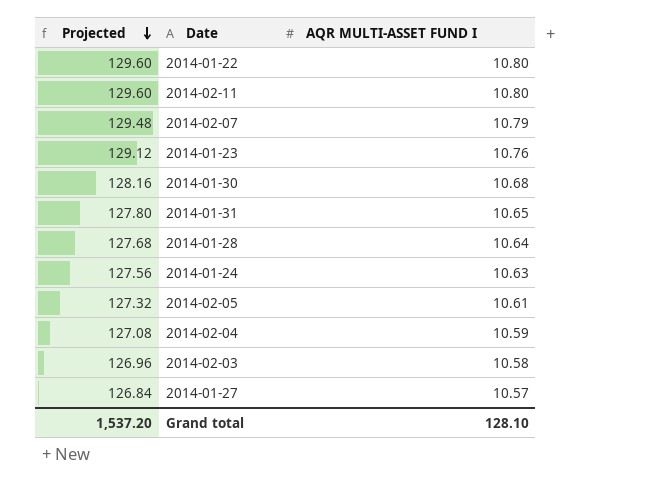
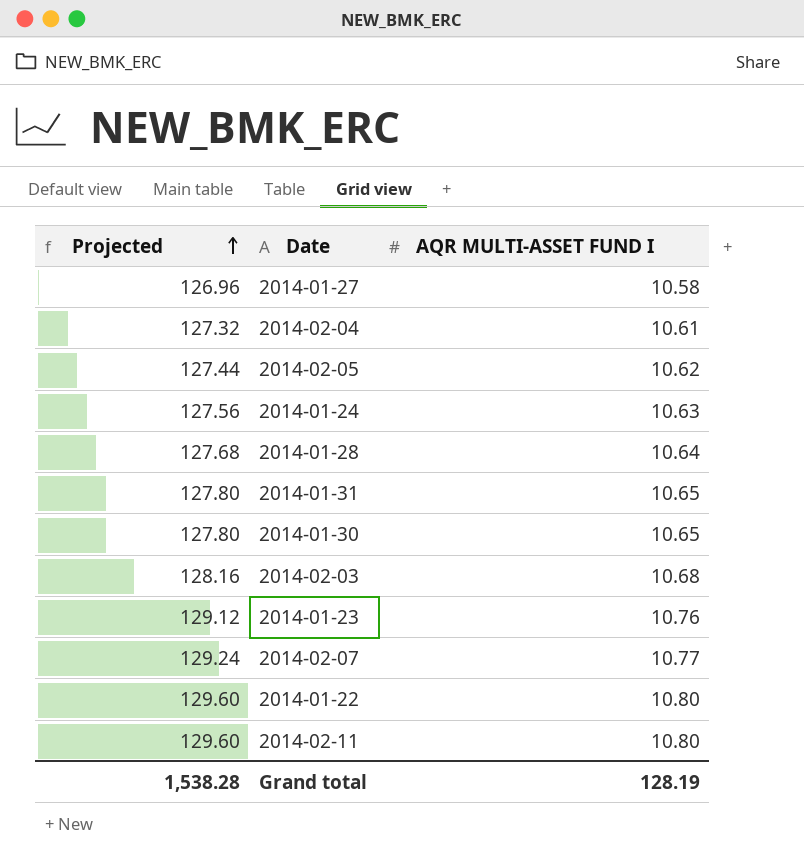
row order: Projected descending -> Projected ascending
2014-01-27 | Projected: 126.84 -> 126.96
2014-01-27 | AQR MULTI-ASSET FUND I: 10.57 -> 10.58
2014-02-04 | Projected: 127.08 -> 127.32
2014-02-04 | AQR MULTI-ASSET FUND I: 10.59 -> 10.61
2014-02-05 | Projected: 127.32 -> 127.44
2014-02-05 | AQR MULTI-ASSET FUND I: 10.61 -> 10.62
2014-01-30 | Projected: 128.16 -> 127.80
2014-01-30 | AQR MULTI-ASSET FUND I: 10.68 -> 10.65
2014-02-03 | Projected: 126.96 -> 128.16
2014-02-03 | AQR MULTI-ASSET FUND I: 10.58 -> 10.68
2014-02-07 | Projected: 129.48 -> 129.24
2014-02-07 | AQR MULTI-ASSET FUND I: 10.79 -> 10.77
Grand total | Projected: 1,537.20 -> 1,538.28
Grand total | AQR MULTI-ASSET FUND I: 128.10 -> 128.19

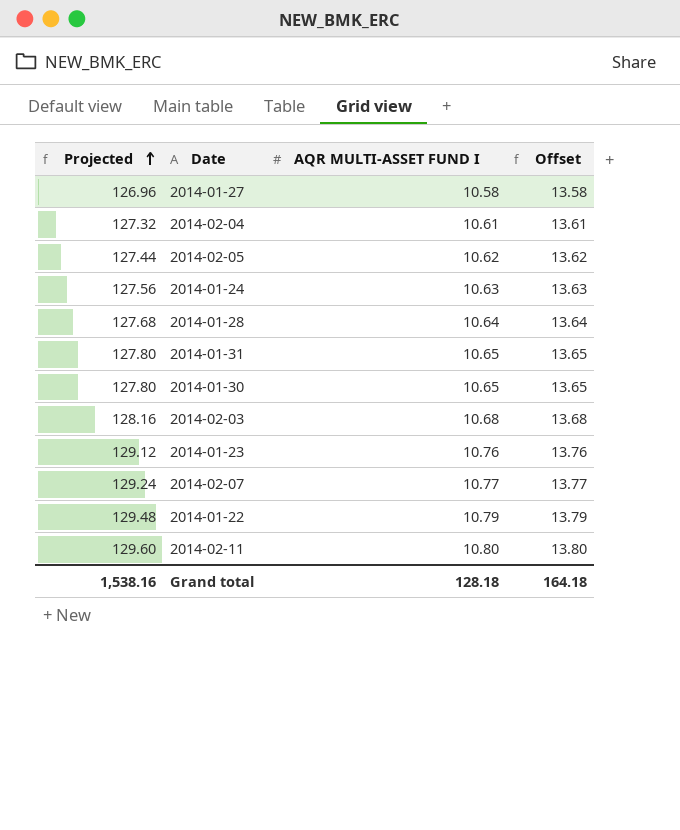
column Offset | formula: none -> [AQR MULTI-ASSET FUND I] + 3
2014-01-22 | Projected: 129.60 -> 129.48
2014-01-22 | AQR MULTI-ASSET FUND I: 10.80 -> 10.79
Grand total | Projected: 1,538.28 -> 1,538.16
Grand total | AQR MULTI-ASSET FUND I: 128.19 -> 128.18

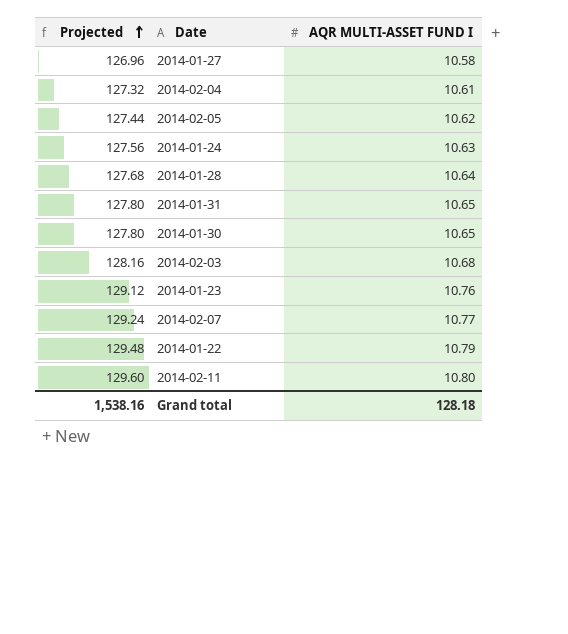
column Offset | formula: [AQR MULTI-ASSET FUND I] + 3 -> none

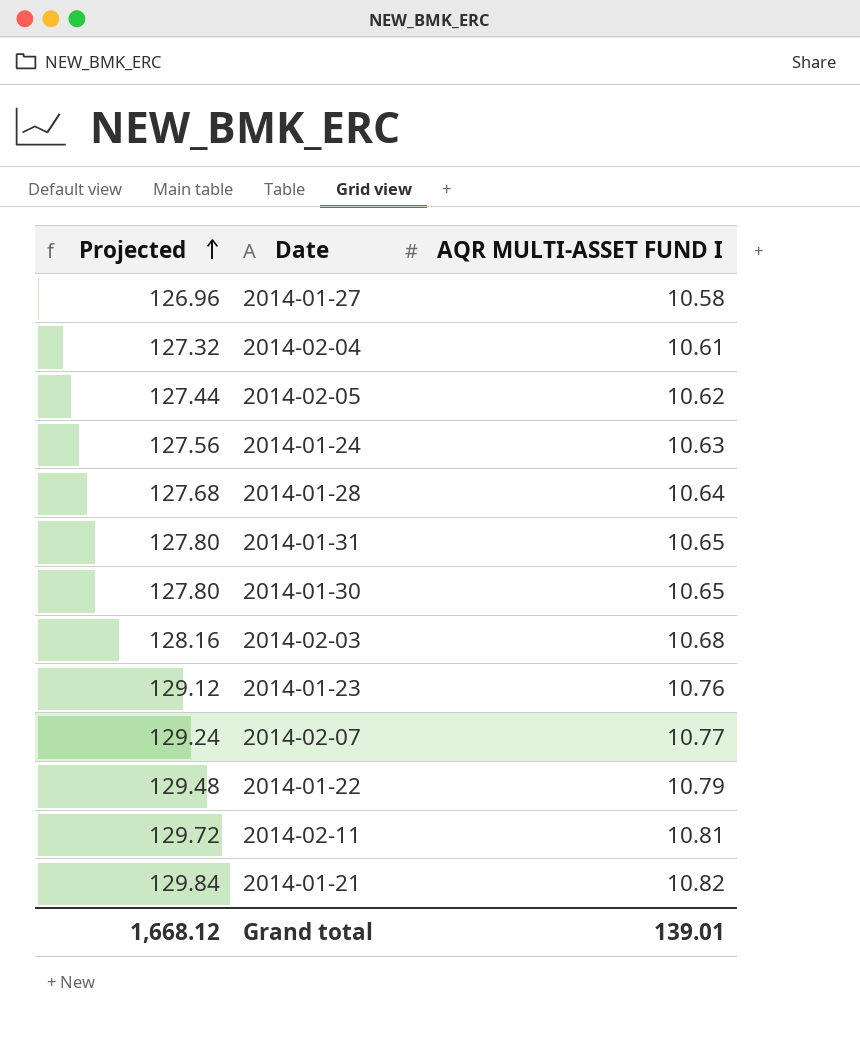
2014-02-11 | Projected: 129.60 -> 129.72
2014-02-11 | AQR MULTI-ASSET FUND I: 10.80 -> 10.81
row 2014-01-21: none -> 129.84 | 10.82
Grand total | Projected: 1,538.16 -> 1,668.12
Grand total | AQR MULTI-ASSET FUND I: 128.18 -> 139.01

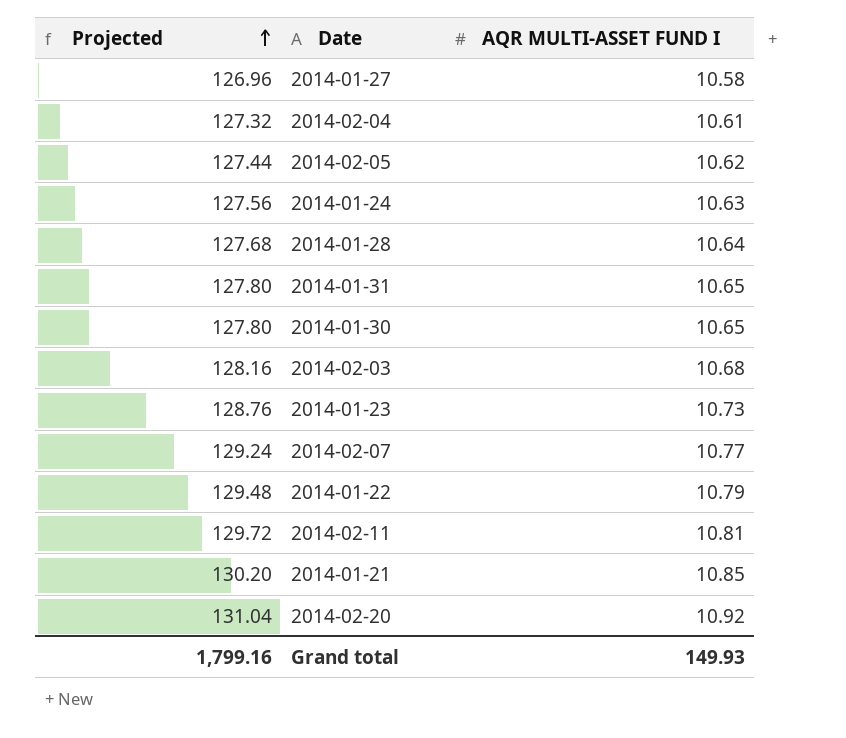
2014-01-23 | Projected: 129.12 -> 128.76
2014-01-23 | AQR MULTI-ASSET FUND I: 10.76 -> 10.73
2014-01-21 | Projected: 129.84 -> 130.20
2014-01-21 | AQR MULTI-ASSET FUND I: 10.82 -> 10.85
row 2014-02-20: none -> 131.04 | 10.92
Grand total | Projected: 1,668.12 -> 1,799.16
Grand total | AQR MULTI-ASSET FUND I: 139.01 -> 149.93

